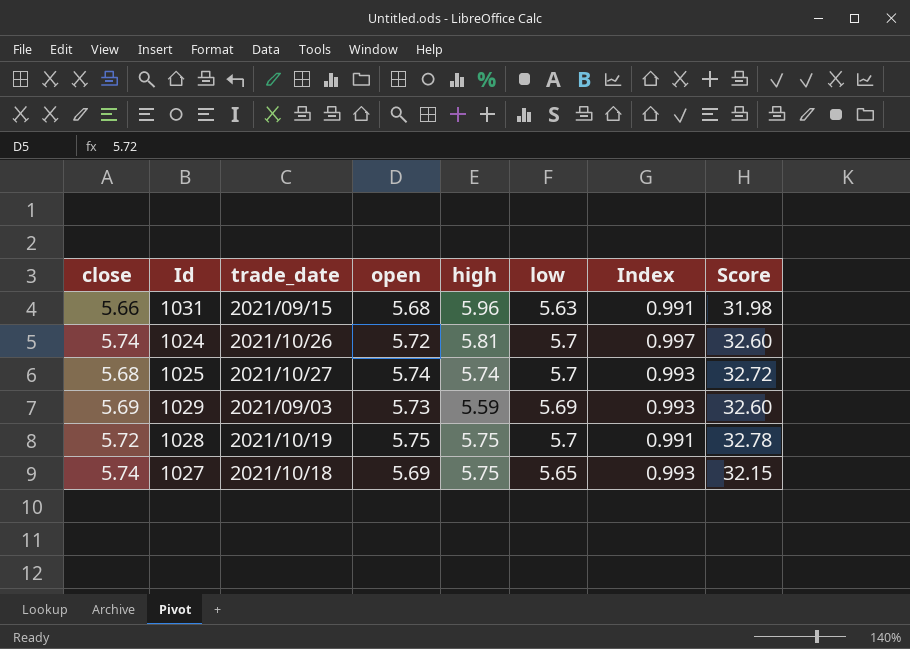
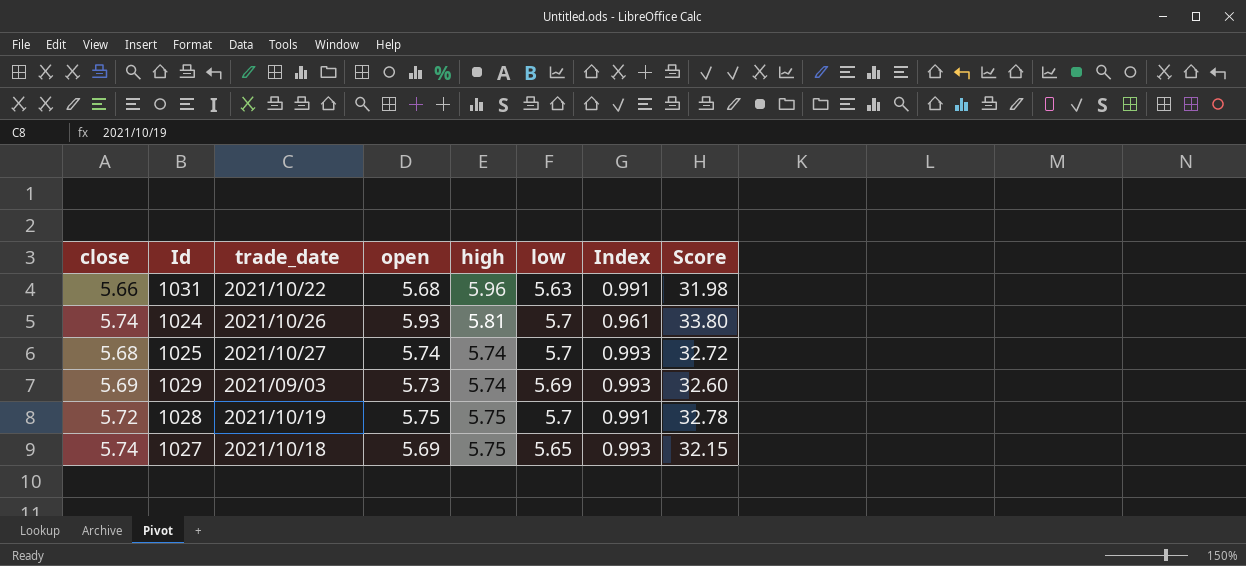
1031 | trade_date: 2021/09/15 -> 2021/10/22
1024 | open: 5.72 -> 5.93
1024 | Index: 0.997 -> 0.961
1024 | Score: 32.60 -> 33.80
1029 | high: 5.59 -> 5.74

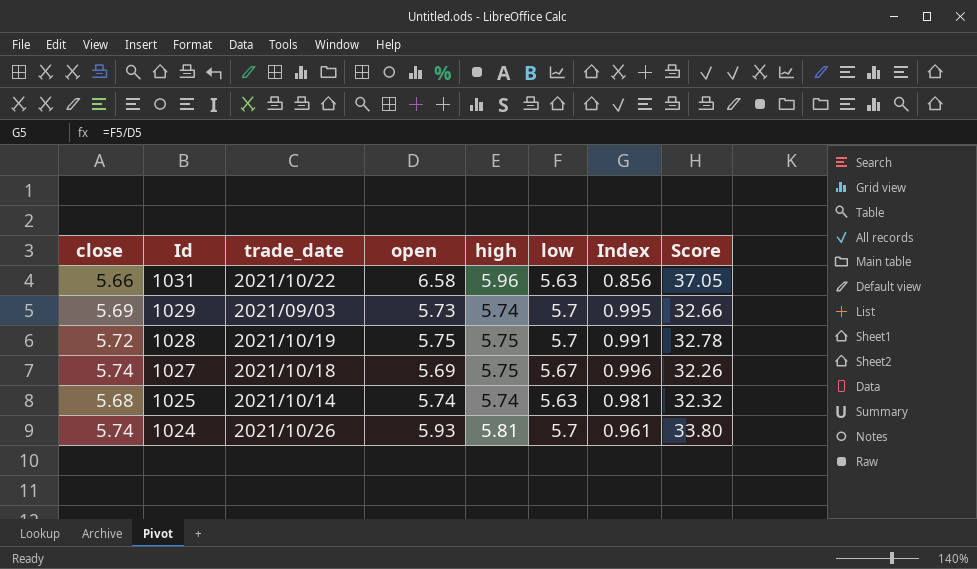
row order: none -> Id descending
1031 | open: 5.68 -> 6.58
1031 | Index: 0.991 -> 0.856
1031 | Score: 31.98 -> 37.05
1029 | low: 5.69 -> 5.7
1029 | Index: 0.993 -> 0.995
1029 | Score: 32.60 -> 32.66
1027 | low: 5.65 -> 5.67
1027 | Index: 0.993 -> 0.996
1027 | Score: 32.15 -> 32.26
1025 | trade_date: 2021/10/27 -> 2021/10/14
1025 | low: 5.7 -> 5.63
1025 | Index: 0.993 -> 0.981
1025 | Score: 32.72 -> 32.32

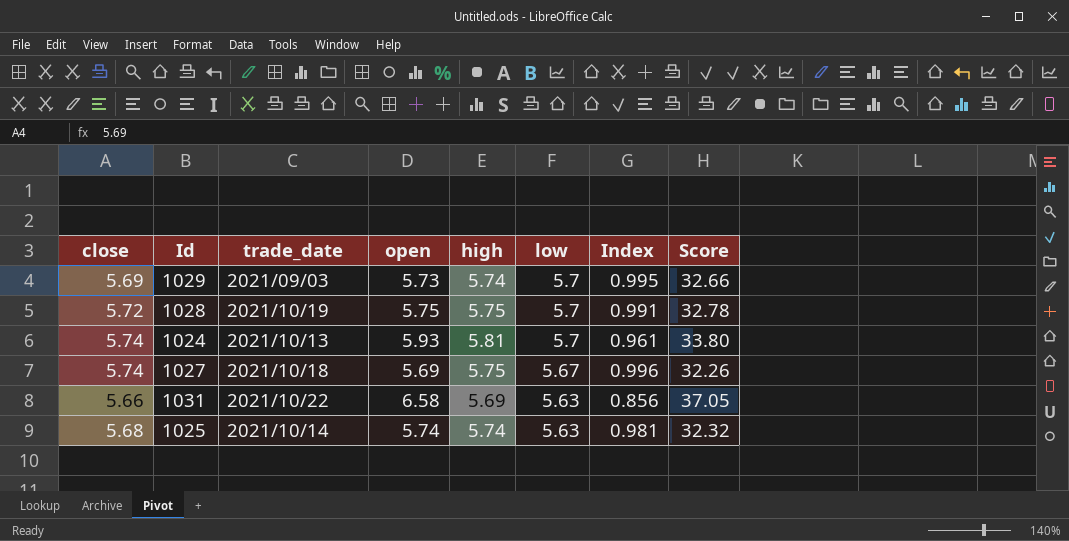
row order: Id descending -> low descending
1024 | trade_date: 2021/10/26 -> 2021/10/13
1031 | high: 5.96 -> 5.69

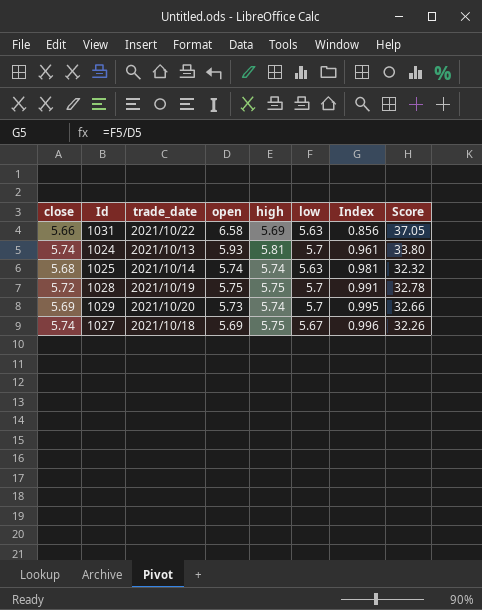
row order: low descending -> Index ascending
1029 | trade_date: 2021/09/03 -> 2021/10/20

